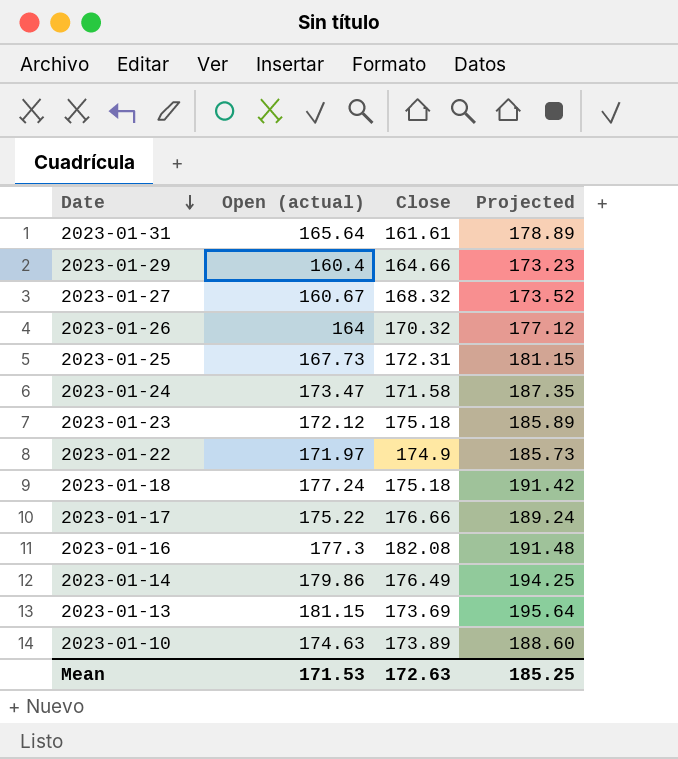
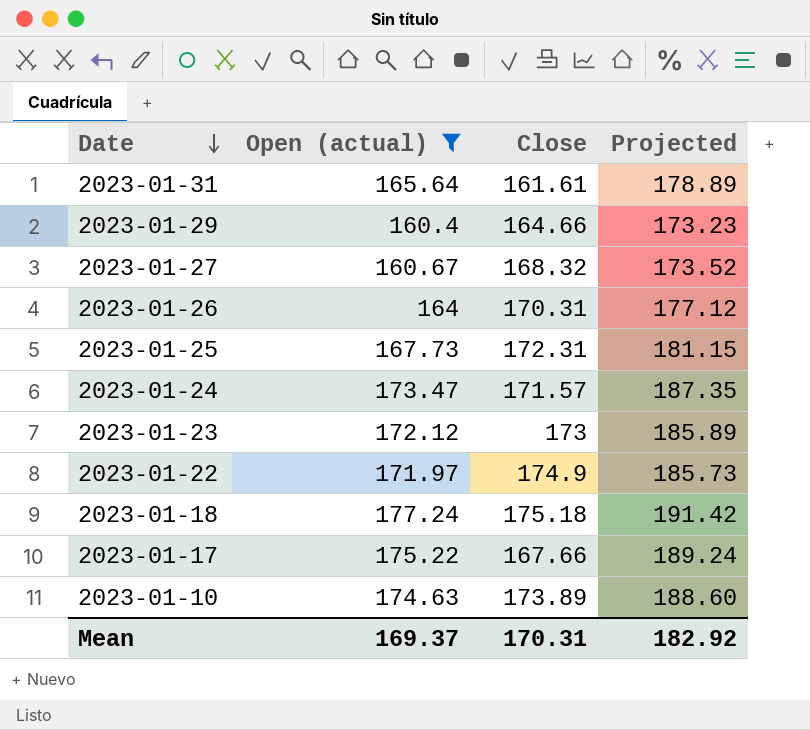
filter: none -> Open (actual) <= 177.24
2023-01-26 | Close: 170.32 -> 170.31
2023-01-24 | Close: 171.58 -> 171.57
2023-01-23 | Close: 175.18 -> 173
2023-01-17 | Close: 176.66 -> 167.66
Mean | Open (actual): 171.53 -> 169.37
Mean | Close: 172.63 -> 170.31
Mean | Projected: 185.25 -> 182.92

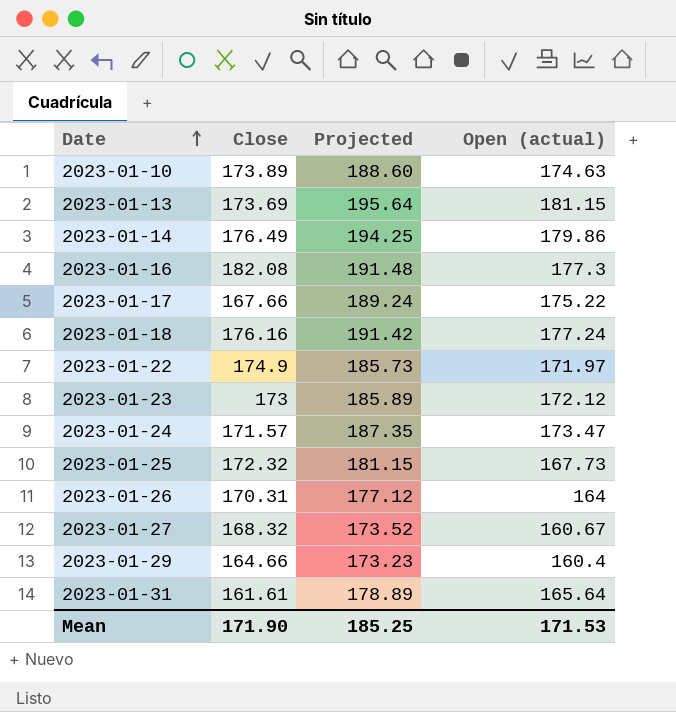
filter: Open (actual) <= 177.24 -> none
row order: Date descending -> Date ascending
column Open (actual) | position: 2 -> 4
2023-01-18 | Close: 175.18 -> 176.16
2023-01-25 | Close: 172.31 -> 172.32
Mean | Close: 170.31 -> 171.90
Mean | Projected: 182.92 -> 185.25
Mean | Open (actual): 169.37 -> 171.53

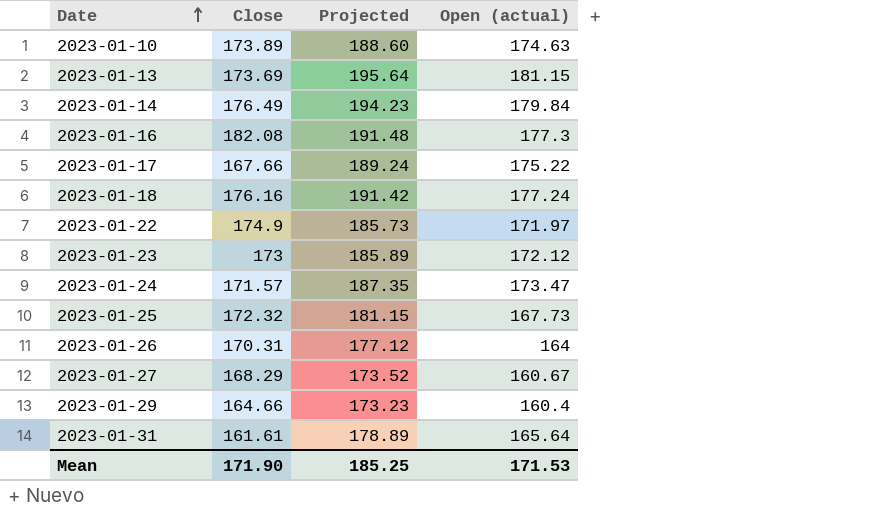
2023-01-14 | Projected: 194.25 -> 194.23
2023-01-14 | Open (actual): 179.86 -> 179.84
2023-01-27 | Close: 168.32 -> 168.29

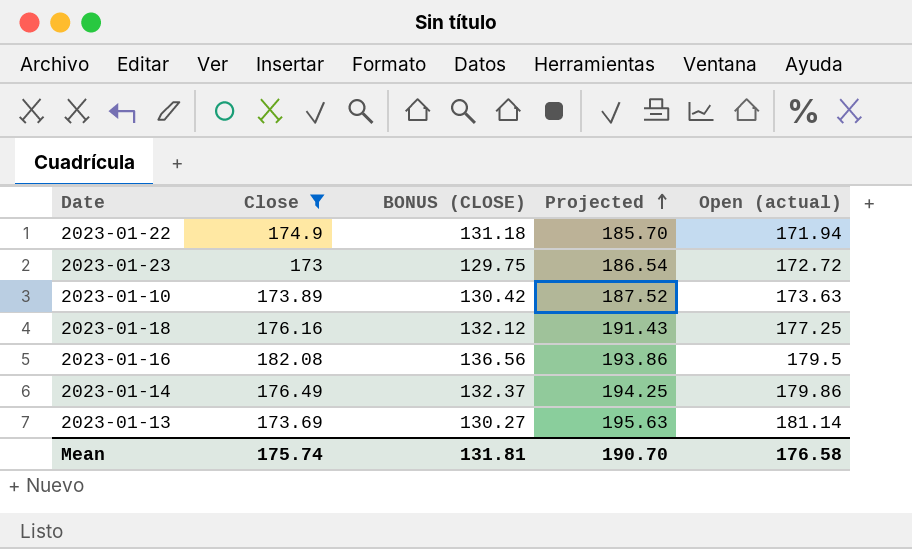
filter: none -> Close >= 173
row order: Date ascending -> Projected ascending
column BONUS (CLOSE) | formula: none -> [Close] * 0.75
2023-01-22 | Projected: 185.73 -> 185.70
2023-01-22 | Open (actual): 171.97 -> 171.94
2023-01-23 | Projected: 185.89 -> 186.54
2023-01-23 | Open (actual): 172.12 -> 172.72
2023-01-10 | Projected: 188.60 -> 187.52
2023-01-10 | Open (actual): 174.63 -> 173.63
2023-01-18 | Projected: 191.42 -> 191.43
2023-01-18 | Open (actual): 177.24 -> 177.25
2023-01-16 | Projected: 191.48 -> 193.86
2023-01-16 | Open (actual): 177.3 -> 179.5
2023-01-14 | Projected: 194.23 -> 194.25
2023-01-14 | Open (actual): 179.84 -> 179.86
2023-01-13 | Projected: 195.64 -> 195.63
2023-01-13 | Open (actual): 181.15 -> 181.14
Mean | Close: 171.90 -> 175.74
Mean | Projected: 185.25 -> 190.70
Mean | Open (actual): 171.53 -> 176.58

